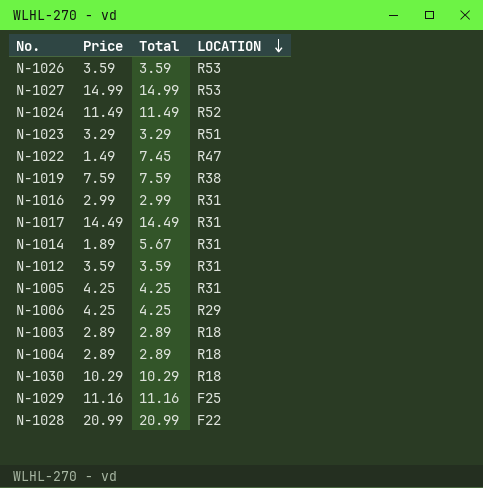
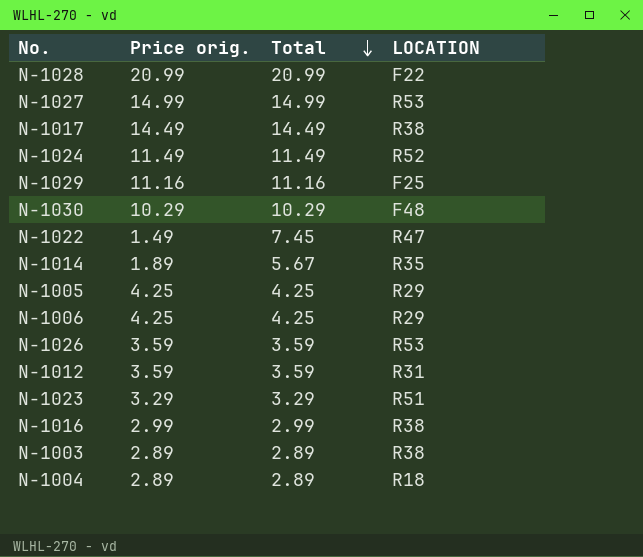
row order: LOCATION descending -> Total descending
column name: Price -> Price orig.
row N-1019: 7.59 | 7.59 | R38 -> none
N-1017 | LOCATION: R31 -> R38
N-1030 | LOCATION: R18 -> F48
N-1014 | LOCATION: R31 -> R35
N-1005 | LOCATION: R31 -> R29
N-1016 | LOCATION: R31 -> R38
N-1003 | LOCATION: R18 -> R38

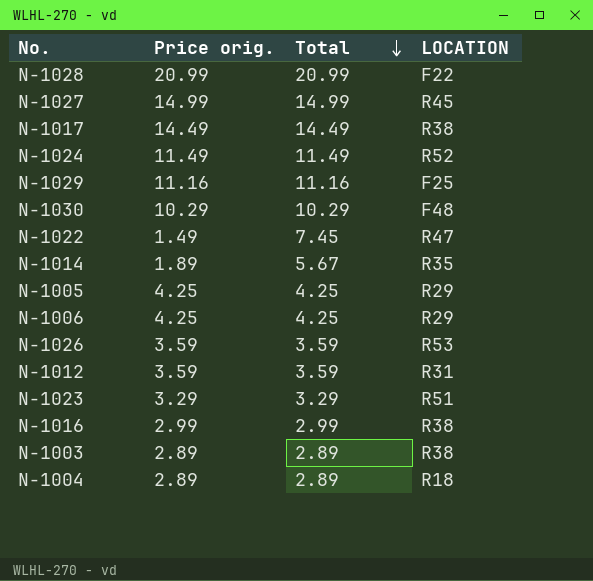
N-1027 | LOCATION: R53 -> R45

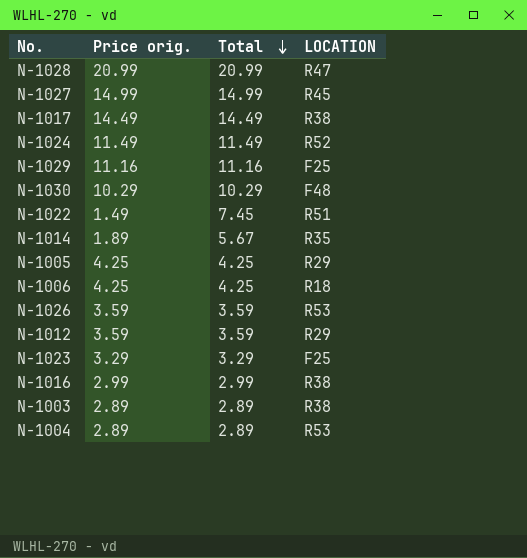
N-1028 | LOCATION: F22 -> R47
N-1022 | LOCATION: R47 -> R51
N-1006 | LOCATION: R29 -> R18
N-1012 | LOCATION: R31 -> R29
N-1023 | LOCATION: R51 -> F25
N-1004 | LOCATION: R18 -> R53

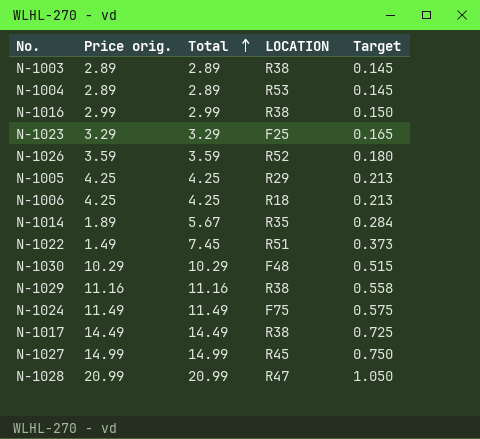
row order: Total descending -> Total ascending
column Target | formula: none -> [Total] * 0.05
row N-1012: 3.59 | 3.59 | R29 -> none
N-1026 | LOCATION: R53 -> R52
N-1029 | LOCATION: F25 -> R38
N-1024 | LOCATION: R52 -> F75

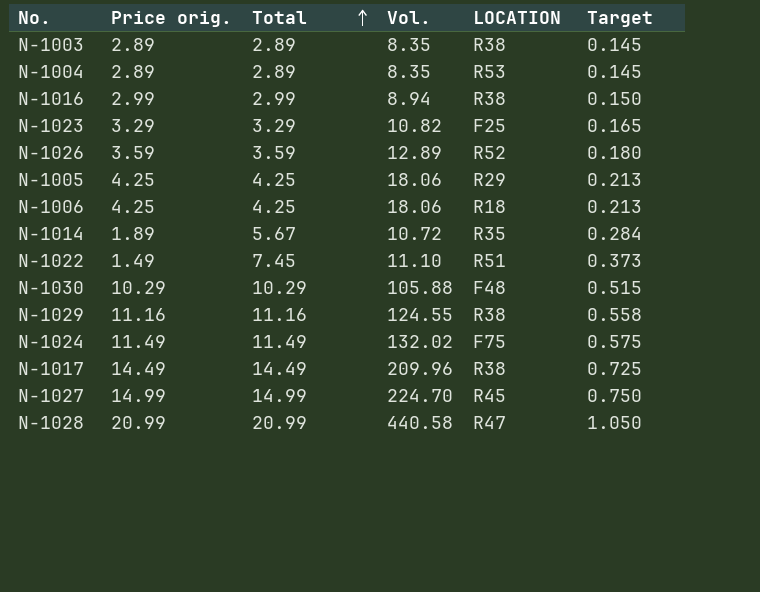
column Vol. | formula: none -> [Price orig.] * [Total]

